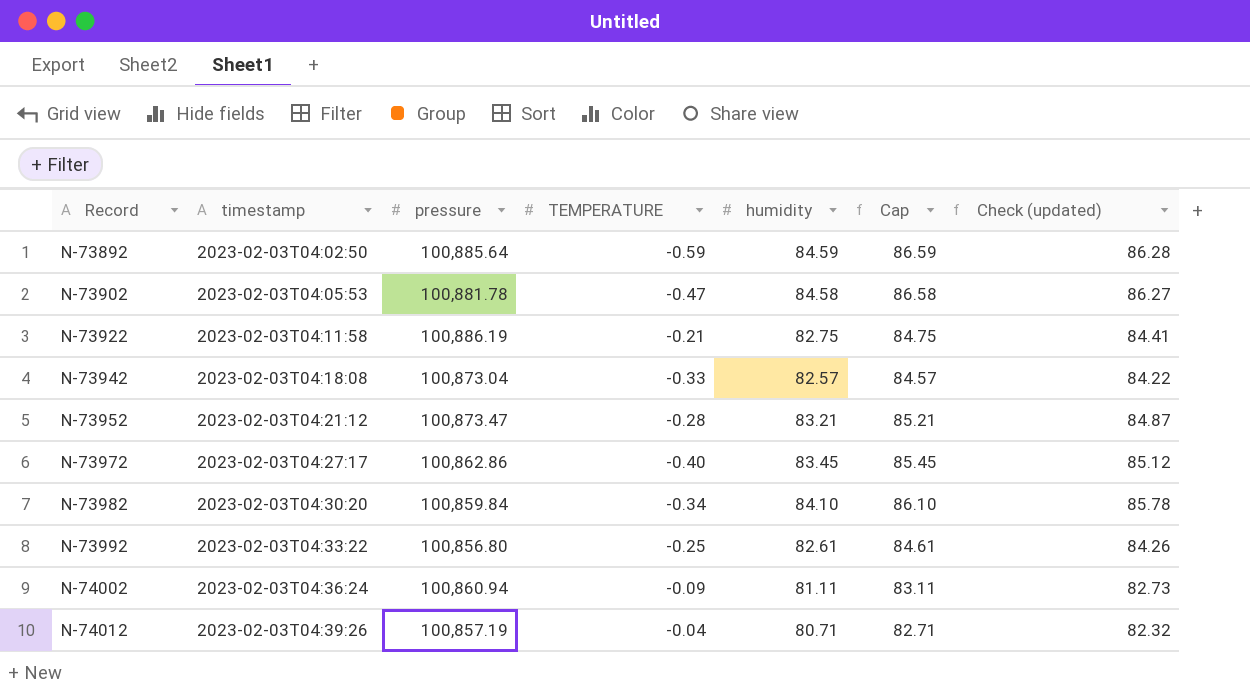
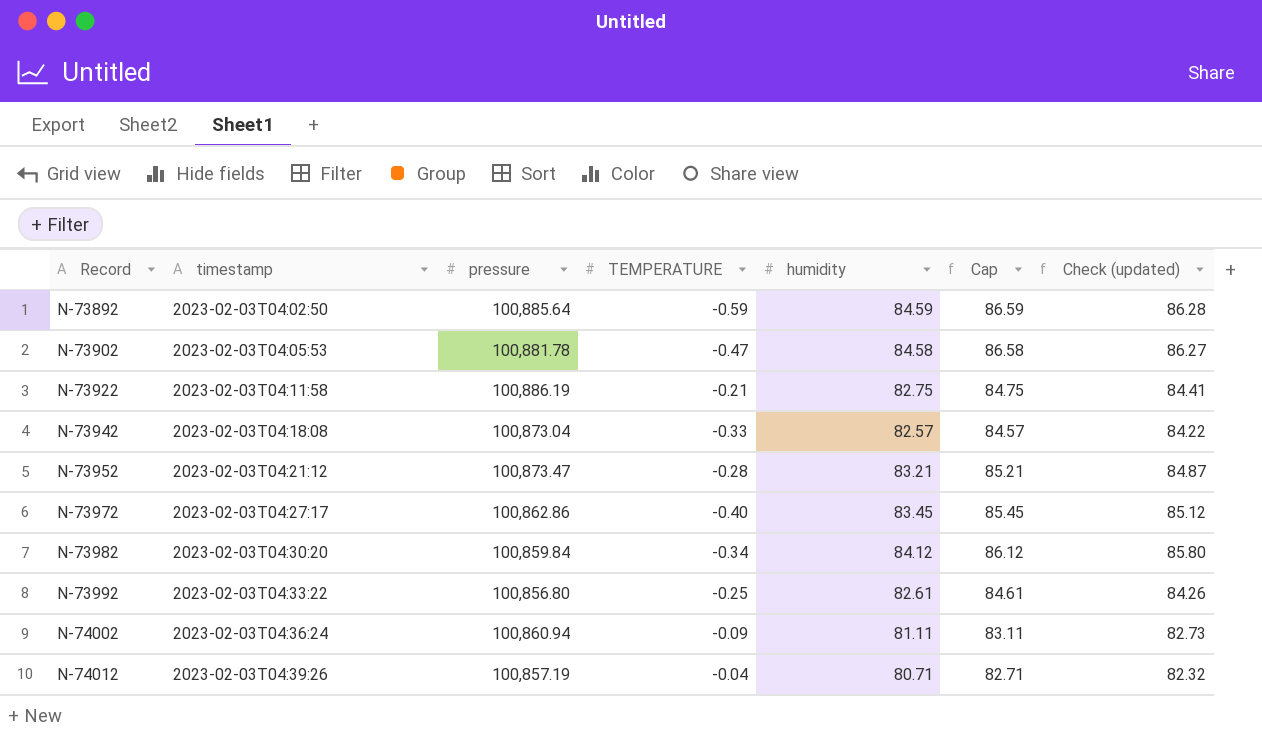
N-73982 | humidity: 84.10 -> 84.12
N-73982 | Cap: 86.10 -> 86.12
N-73982 | Check (updated): 85.78 -> 85.80

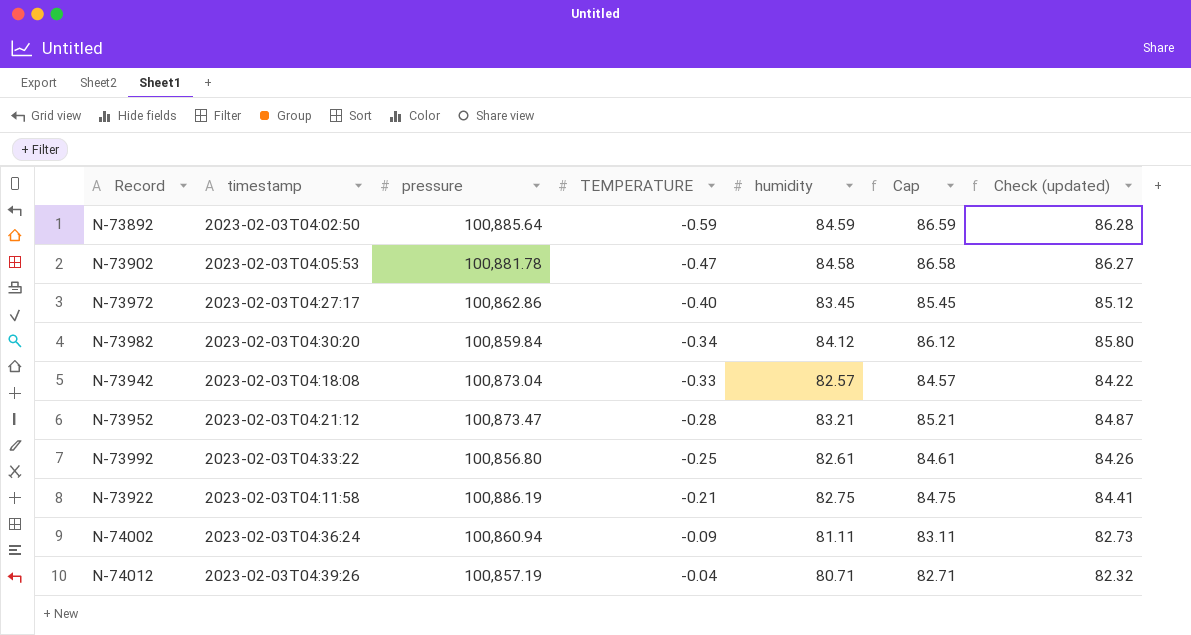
row order: Record ascending -> TEMPERATURE ascending

